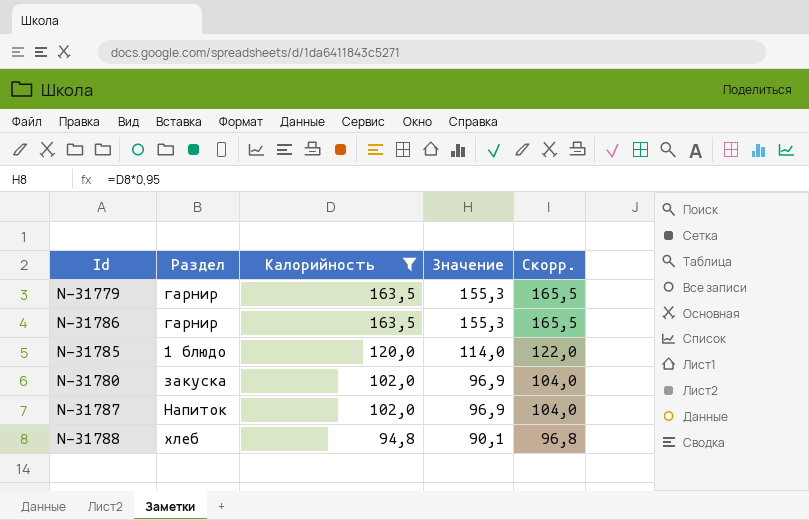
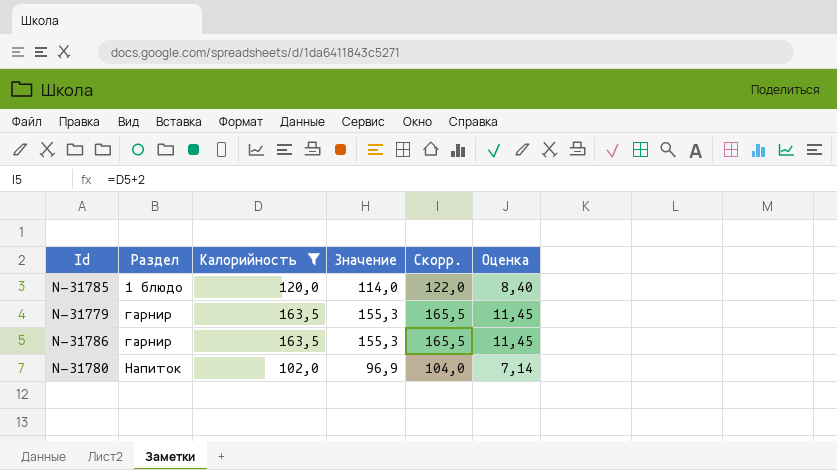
row order: Калорийность descending -> Раздел ascending
column Оценка | formula: none -> [Калорийность] * 0,07
row N-31787: Напиток | 102,0 | 96,9 | 104,0 -> none
row N-31788: хлеб | 94,8 | 90,1 | 96,8 -> none
N-31780 | Раздел: закуска -> Напиток

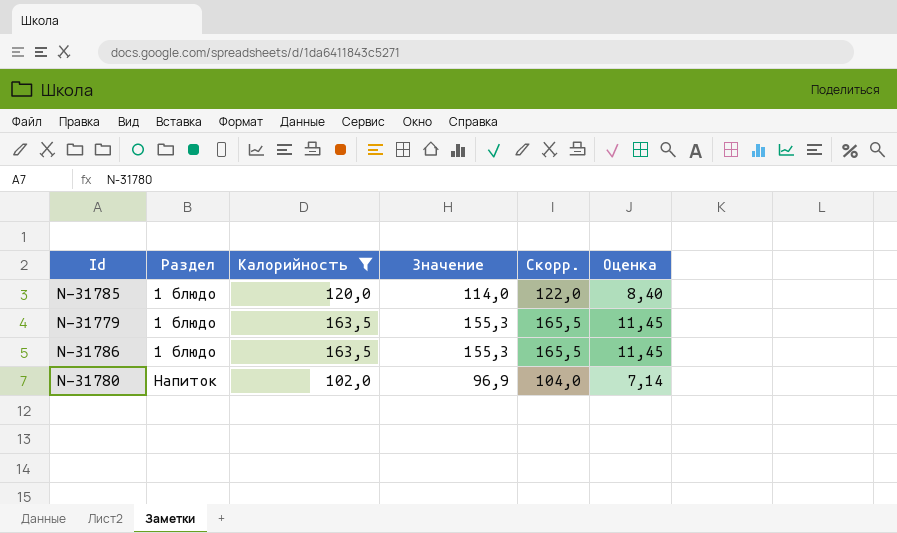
N-31779 | Раздел: гарнир -> 1 блюдо
N-31786 | Раздел: гарнир -> 1 блюдо

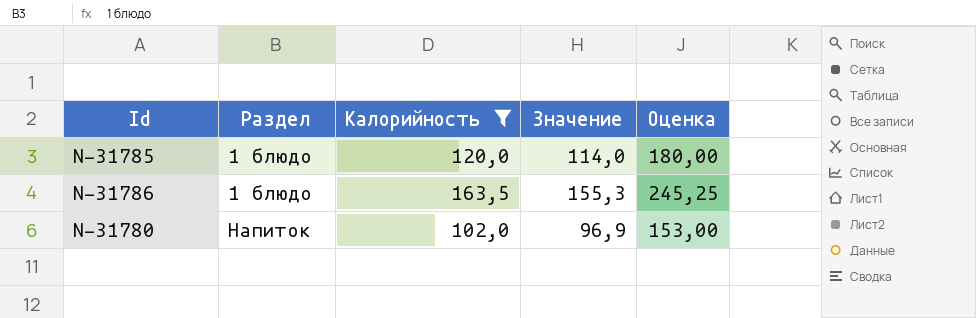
column Скорр. | formula: [Калорийность] + 2 -> none
column Оценка | formula: [Калорийность] * 0,07 -> [Калорийность] * 1,5
row N-31779: 1 блюдо | 163,5 | 155,3 | 165,5 | 11,45 -> none

